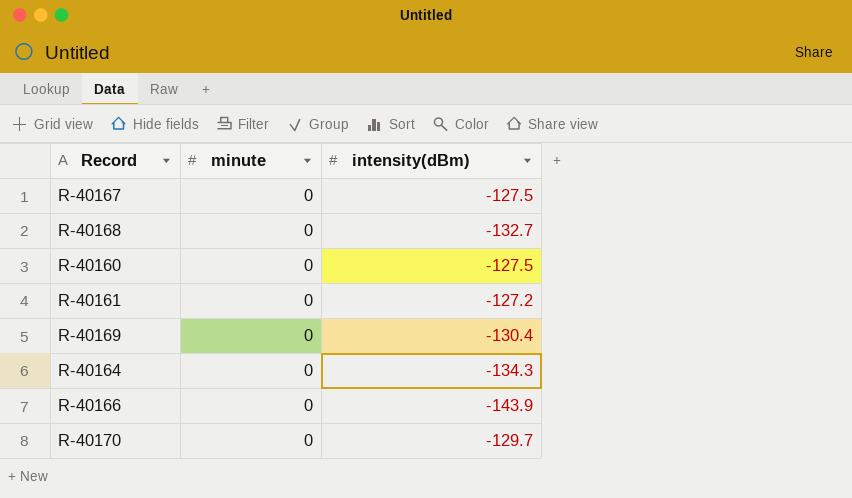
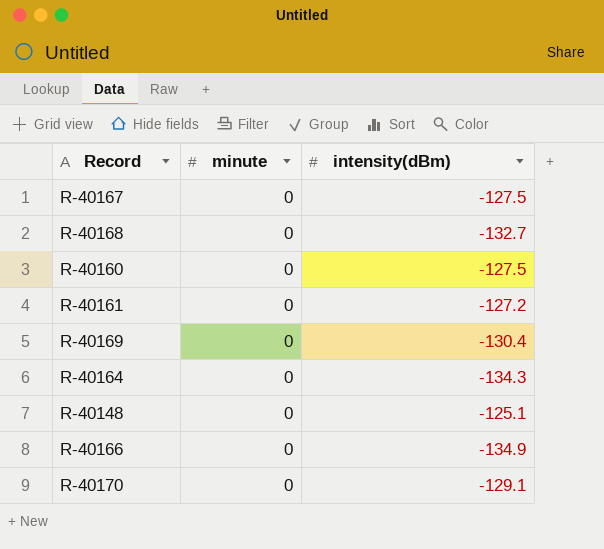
row R-40148: none -> 0 | -125.1
R-40166 | intensity(dBm): -143.9 -> -134.9
R-40170 | intensity(dBm): -129.7 -> -129.1

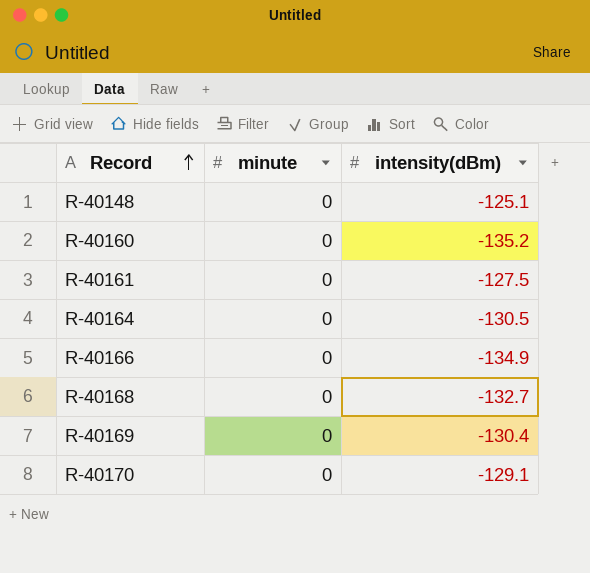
row order: none -> Record ascending
row R-40167: 0 | -127.5 -> none
R-40160 | intensity(dBm): -127.5 -> -135.2
R-40161 | intensity(dBm): -127.2 -> -127.5
R-40164 | intensity(dBm): -134.3 -> -130.5

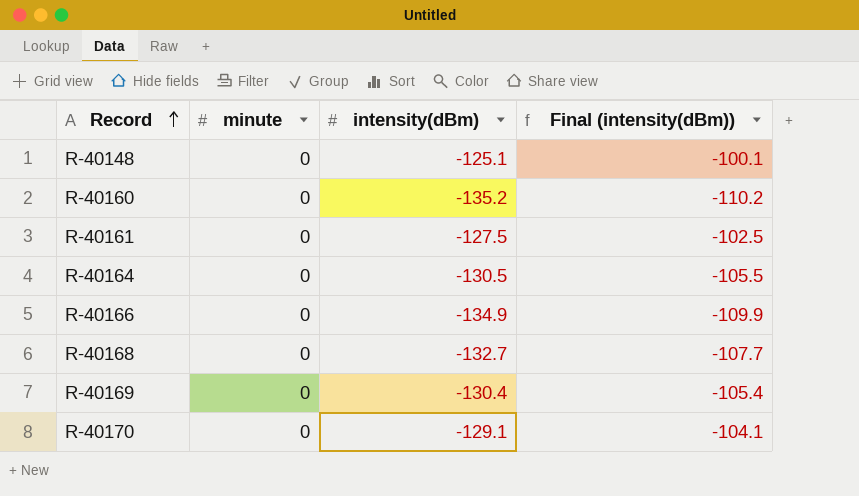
column Final (intensity(dBm)) | formula: none -> [intensity(dBm)] + 25

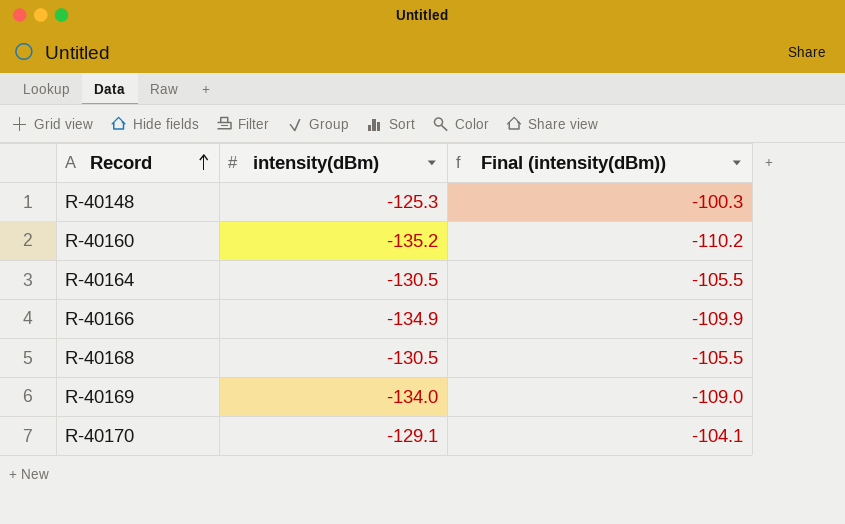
column minute | position: 2 -> none
row R-40161: 0 | -127.5 | -102.5 -> none
R-40148 | intensity(dBm): -125.1 -> -125.3
R-40148 | Final (intensity(dBm)): -100.1 -> -100.3
R-40168 | intensity(dBm): -132.7 -> -130.5
R-40168 | Final (intensity(dBm)): -107.7 -> -105.5
R-40169 | intensity(dBm): -130.4 -> -134.0
R-40169 | Final (intensity(dBm)): -105.4 -> -109.0

